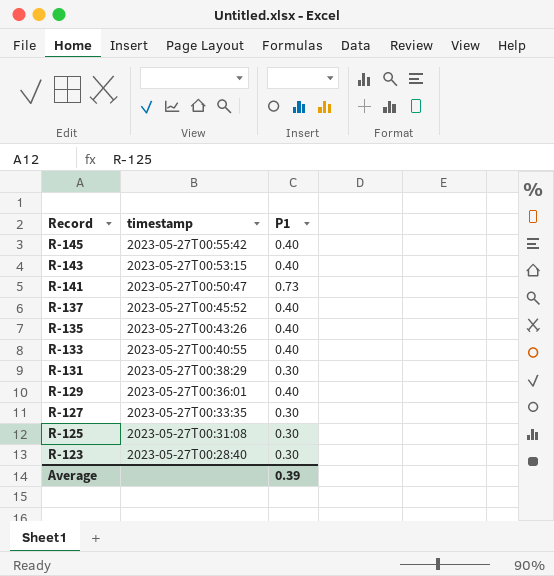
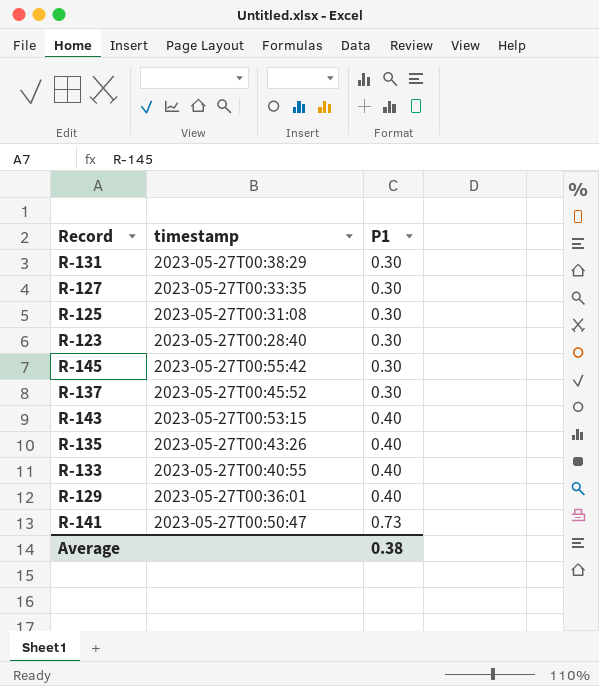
row order: Record descending -> P1 ascending
R-145 | P1: 0.40 -> 0.30
R-137 | P1: 0.40 -> 0.30
Average | P1: 0.39 -> 0.38

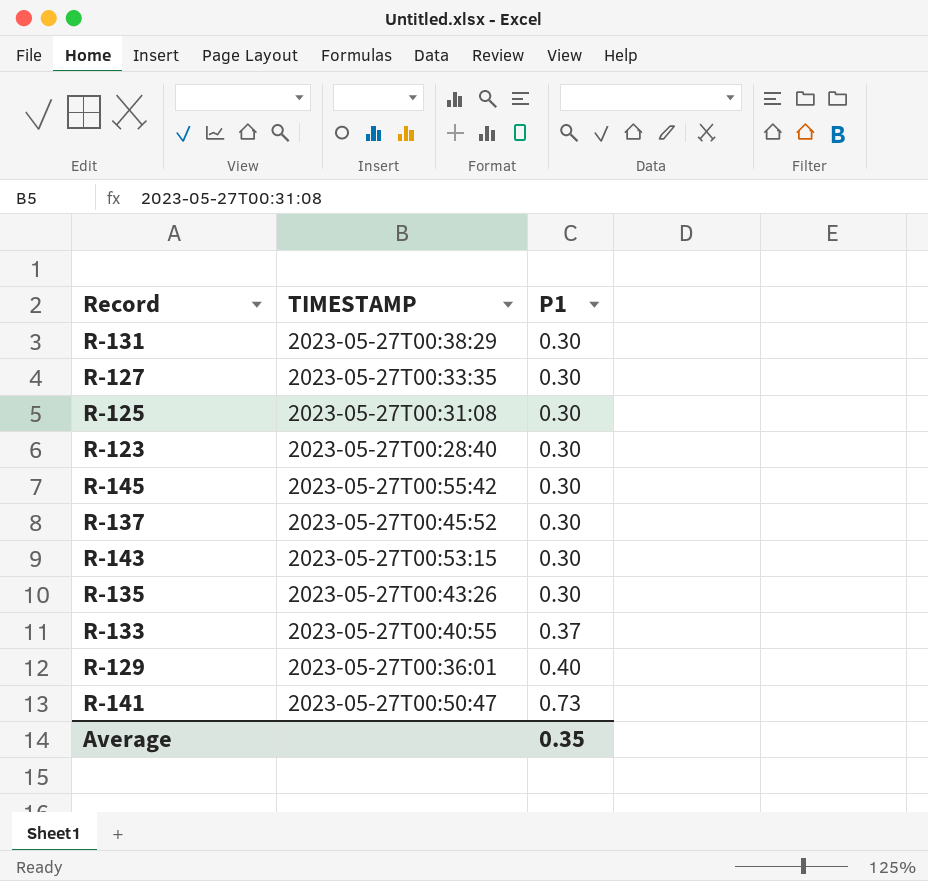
column name: timestamp -> TIMESTAMP
R-143 | P1: 0.40 -> 0.30
R-135 | P1: 0.40 -> 0.30
R-133 | P1: 0.40 -> 0.37
Average | P1: 0.38 -> 0.35

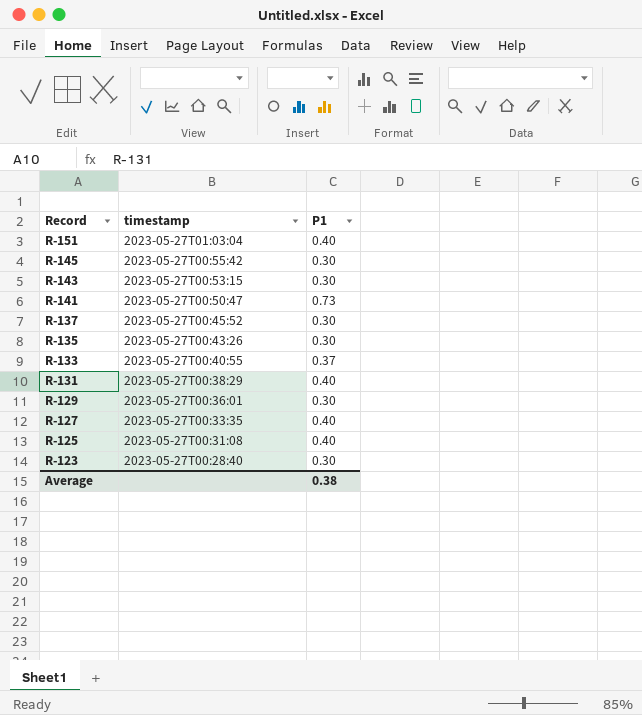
row order: P1 ascending -> Record descending
column name: TIMESTAMP -> timestamp
row R-151: none -> 2023-05-27T01:03:04 | 0.40
R-131 | P1: 0.30 -> 0.40
R-129 | P1: 0.40 -> 0.30
R-127 | P1: 0.30 -> 0.40
R-125 | P1: 0.30 -> 0.40
Average | P1: 0.35 -> 0.38

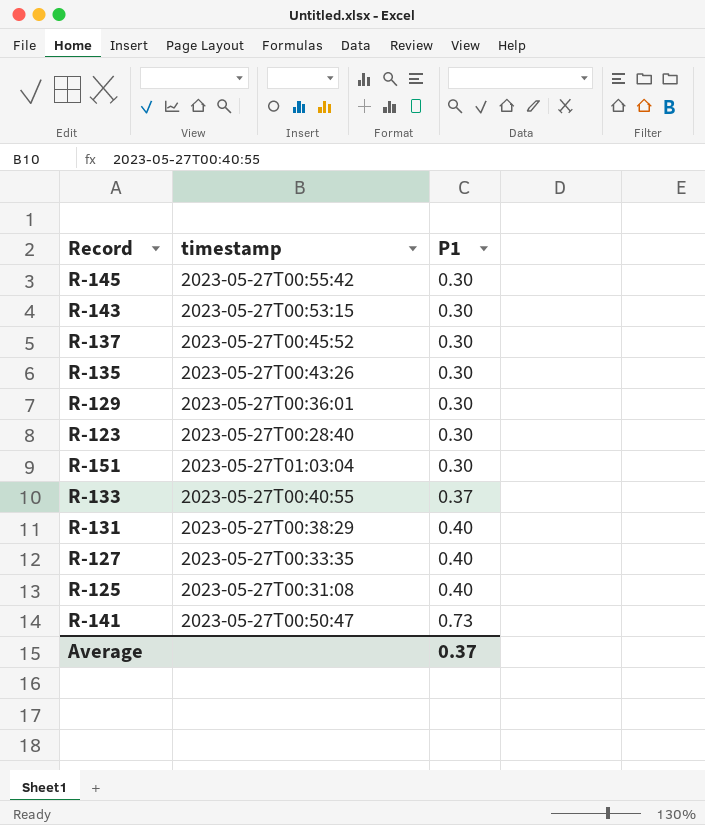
row order: Record descending -> P1 ascending
R-151 | P1: 0.40 -> 0.30
Average | P1: 0.38 -> 0.37

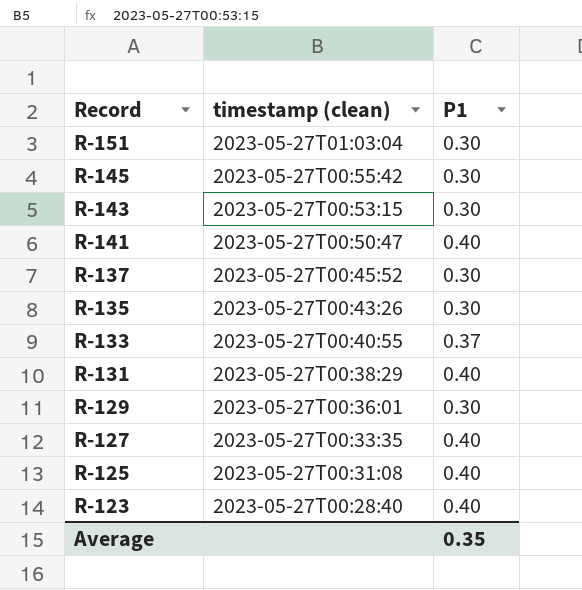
row order: P1 ascending -> Record descending
column name: timestamp -> timestamp (clean)
R-141 | P1: 0.73 -> 0.40
R-123 | P1: 0.30 -> 0.40
Average | P1: 0.37 -> 0.35

